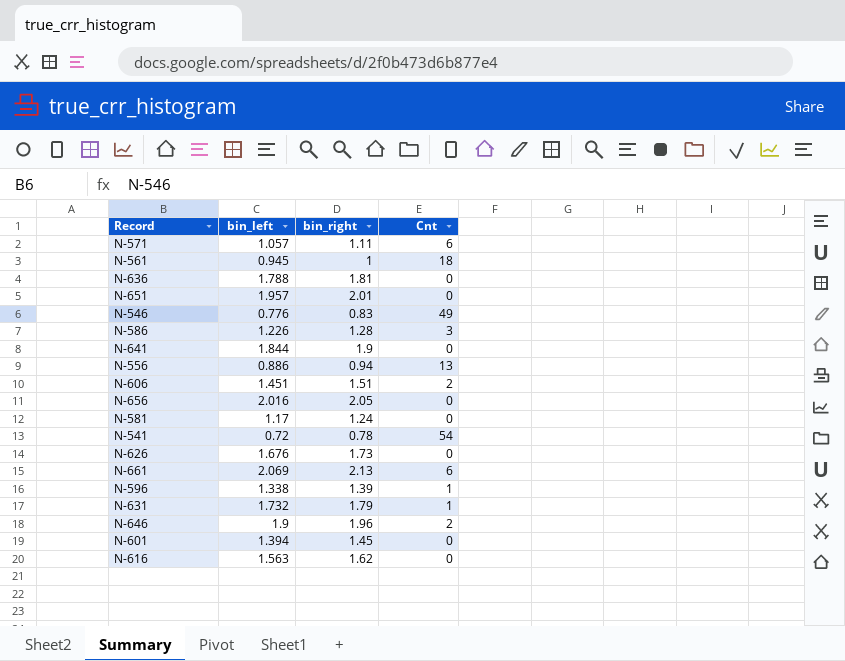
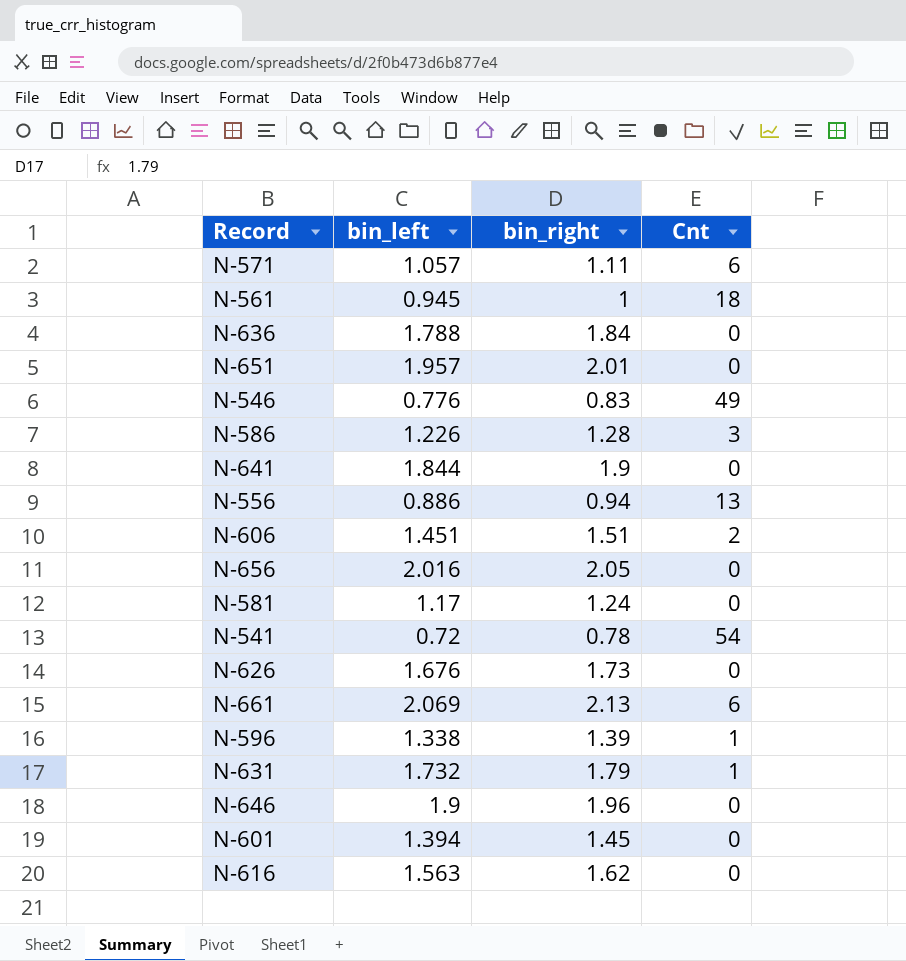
N-636 | bin_right: 1.81 -> 1.84
N-646 | Cnt: 2 -> 0

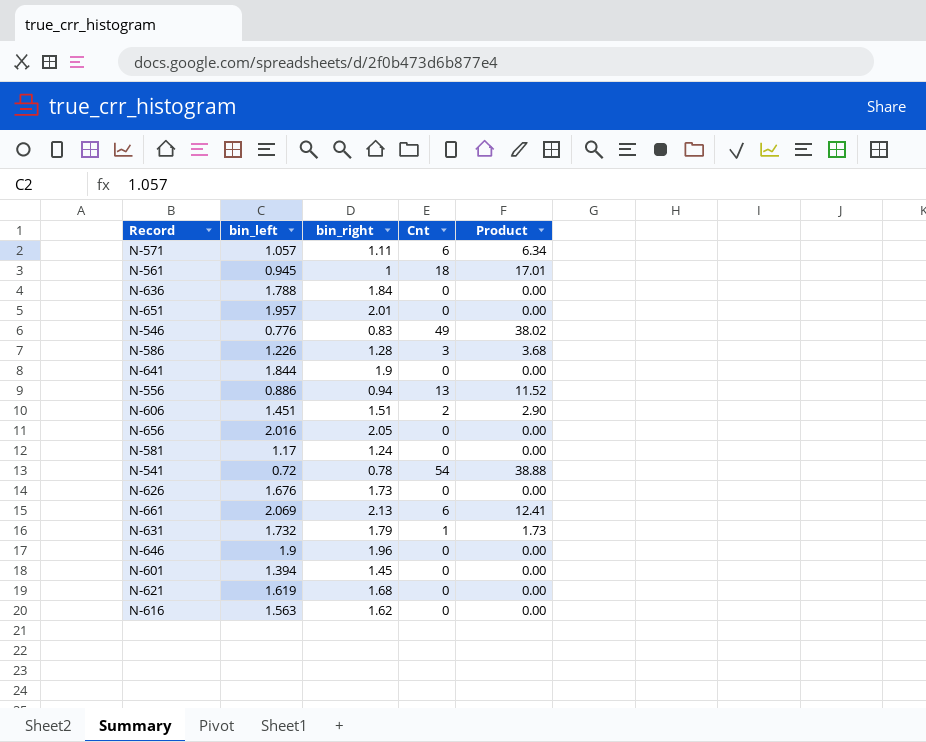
column Product | formula: none -> [bin_left] * [Cnt]
row N-596: 1.338 | 1.39 | 1 -> none
row N-621: none -> 1.619 | 1.68 | 0 | 0.00

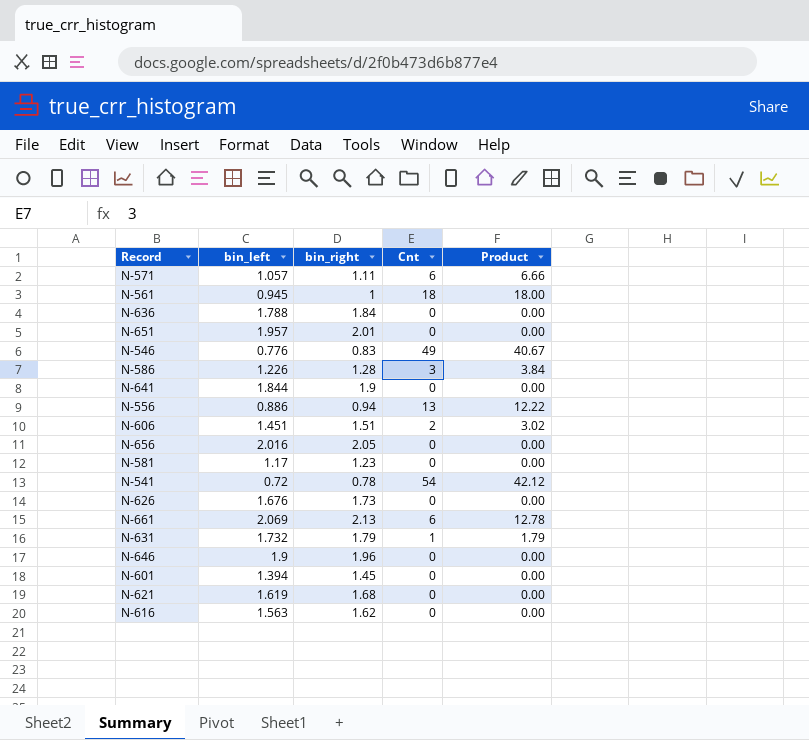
column Product | formula: [bin_left] * [Cnt] -> [bin_right] * [Cnt]
N-581 | bin_right: 1.24 -> 1.23

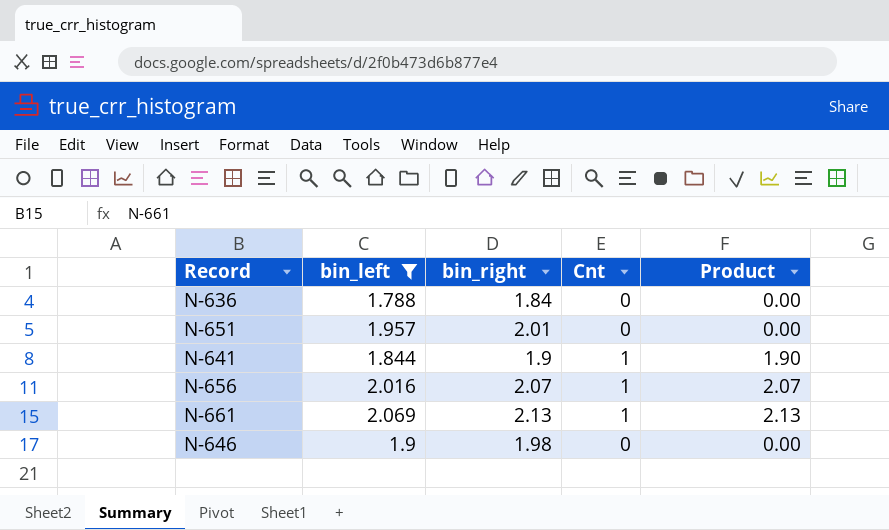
filter: none -> bin_left >= 1.788
N-641 | Cnt: 0 -> 1
N-641 | Product: 0.00 -> 1.90
N-656 | bin_right: 2.05 -> 2.07
N-656 | Cnt: 0 -> 1
N-656 | Product: 0.00 -> 2.07
N-661 | Cnt: 6 -> 1
N-661 | Product: 12.78 -> 2.13
N-646 | bin_right: 1.96 -> 1.98

